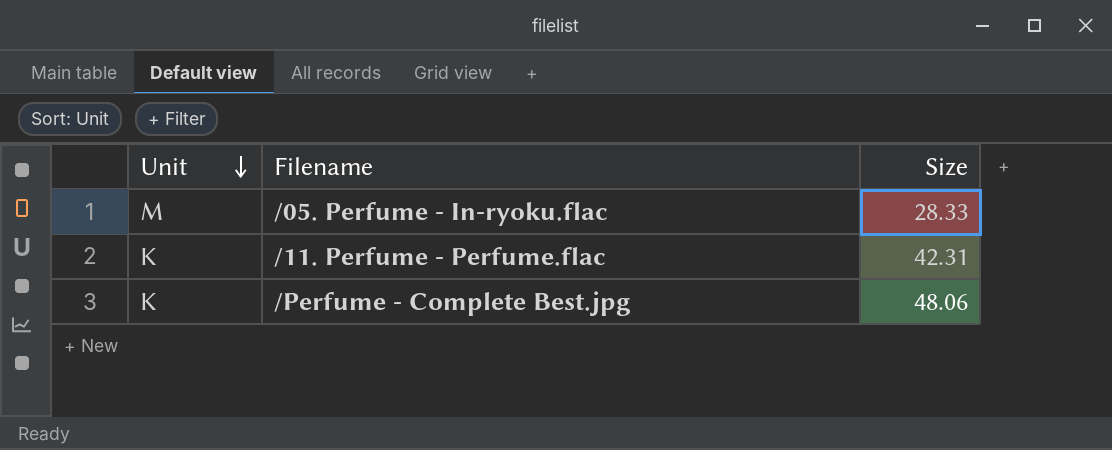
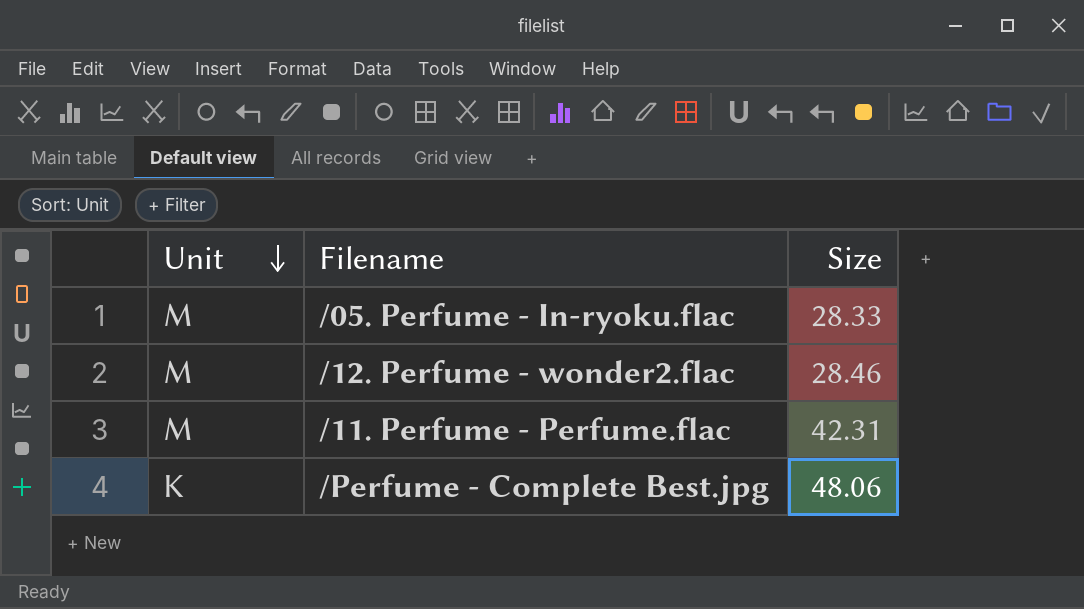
row /12. Perfume - wonder2.flac: none -> M | 28.46
/11. Perfume - Perfume.flac | Unit: K -> M

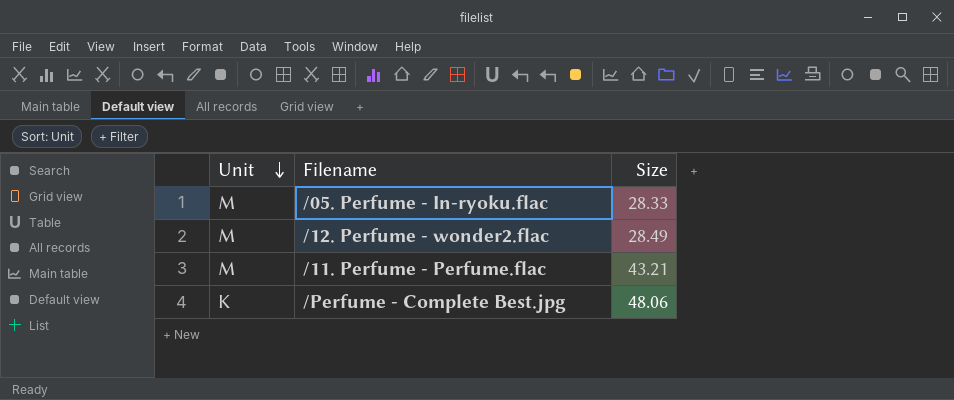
/12. Perfume - wonder2.flac | Size: 28.46 -> 28.49
/11. Perfume - Perfume.flac | Size: 42.31 -> 43.21

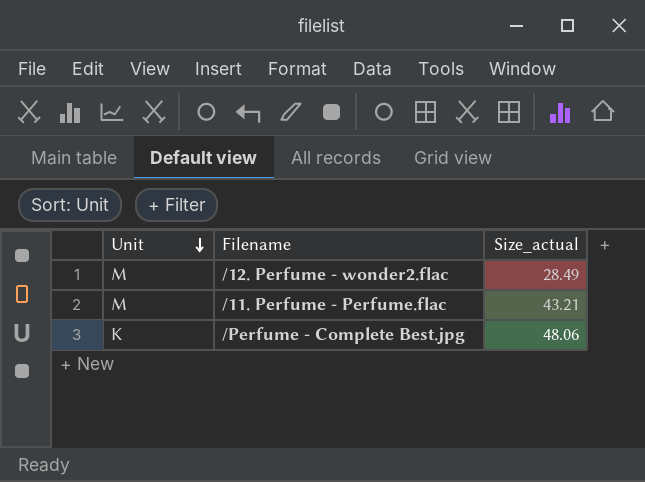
column name: Size -> Size_actual
row /05. Perfume - In-ryoku.flac: M | 28.33 -> none

